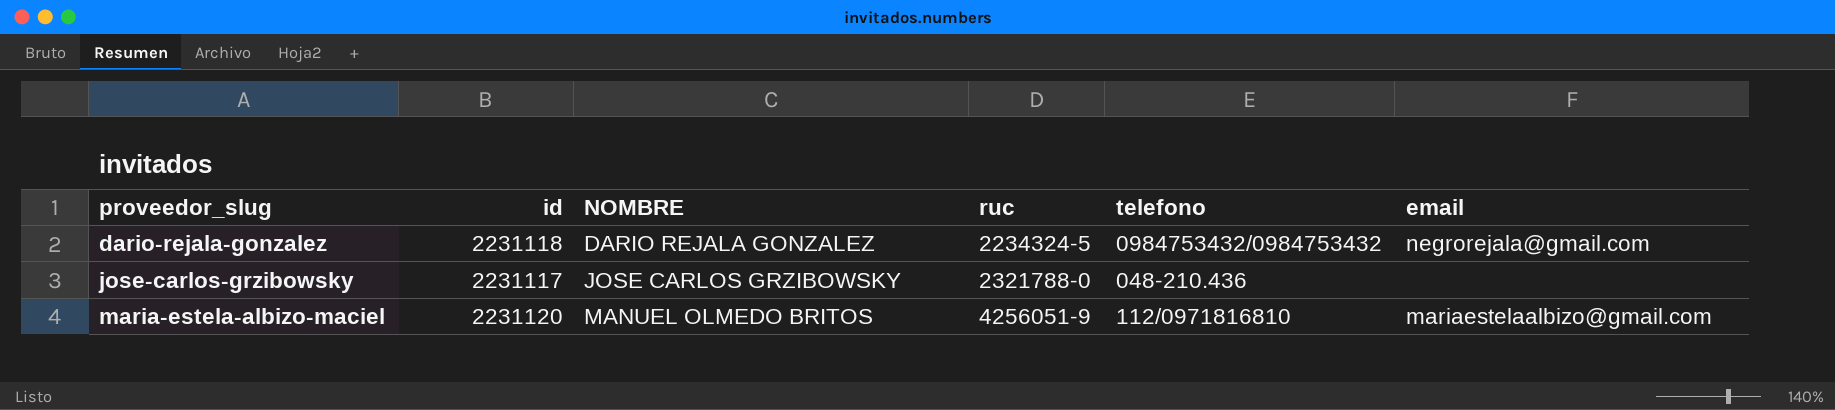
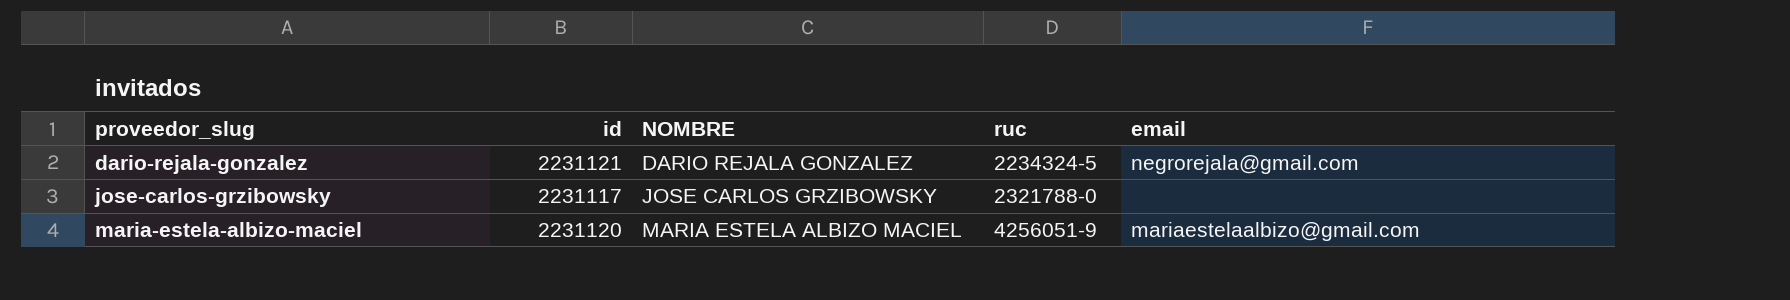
column telefono | position: 5 -> none
dario-rejala-gonzalez | id: 2231118 -> 2231121
maria-estela-albizo-maciel | NOMBRE: MANUEL OLMEDO BRITOS -> MARIA ESTELA ALBIZO MACIEL

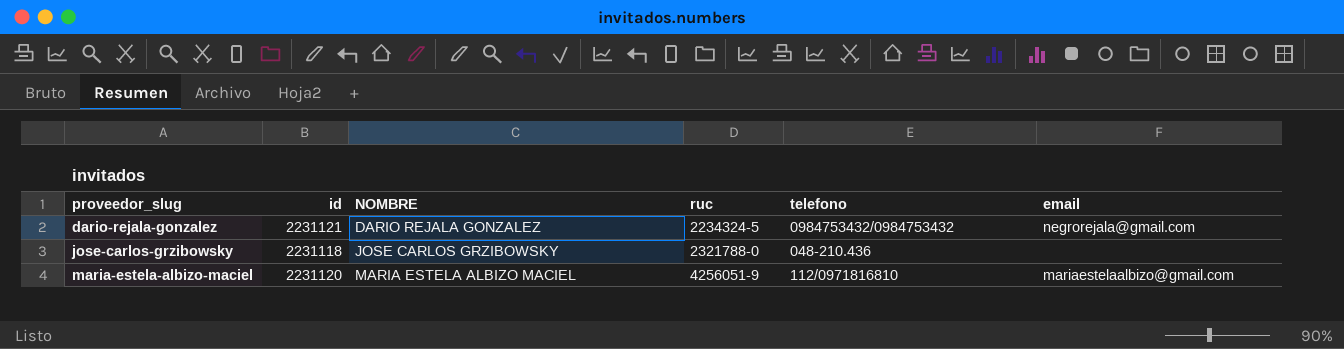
column telefono | position: none -> 5
jose-carlos-grzibowsky | id: 2231117 -> 2231118

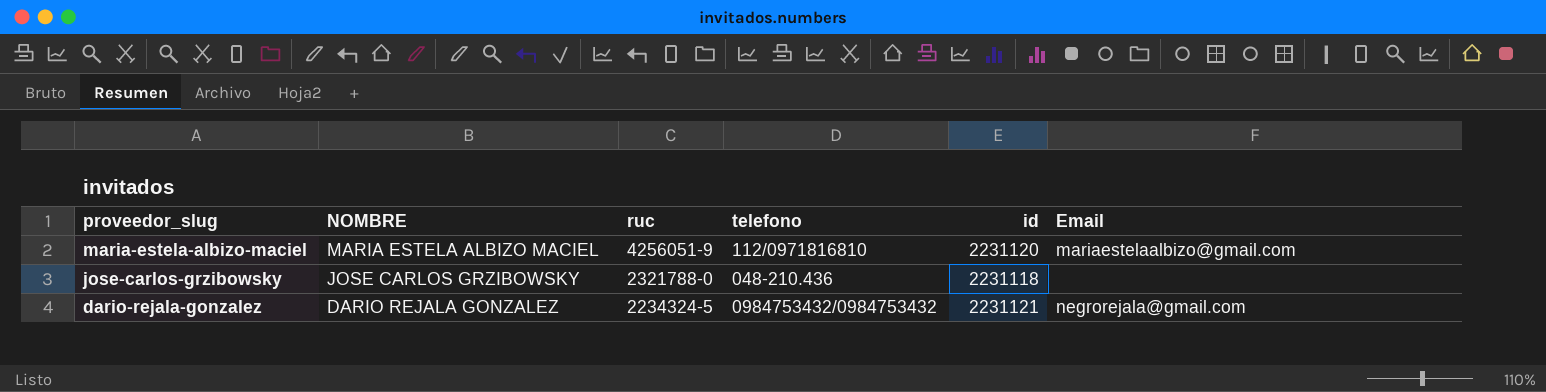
row order: proveedor_slug ascending -> proveedor_slug descending
column id | position: 2 -> 5
column name: email -> Email

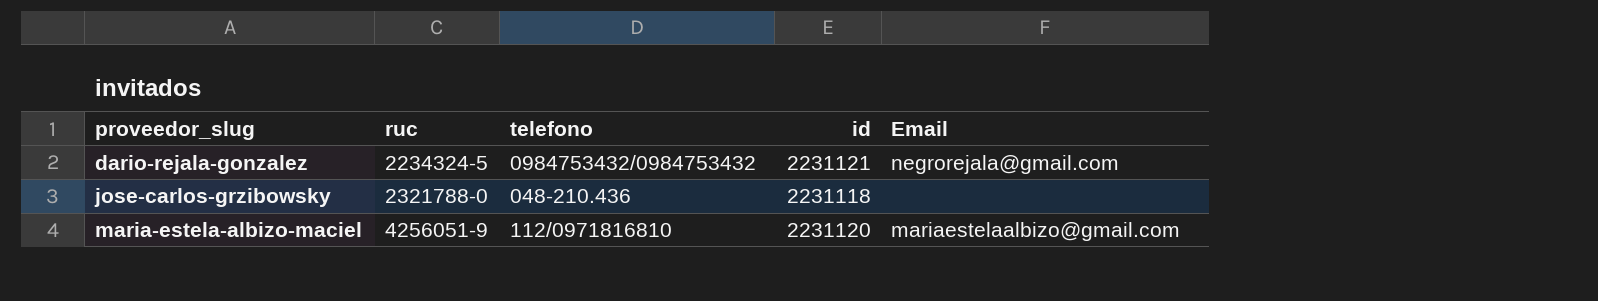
row order: proveedor_slug descending -> proveedor_slug ascending
column NOMBRE | position: 2 -> none

